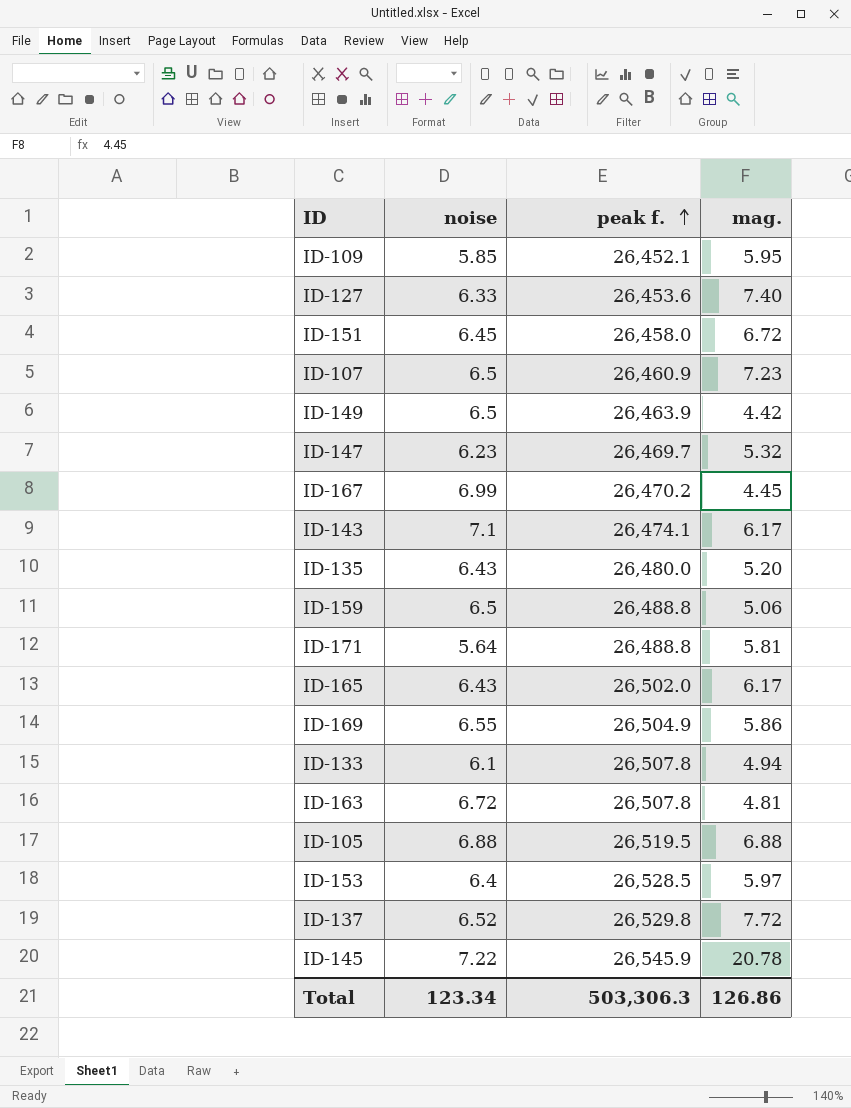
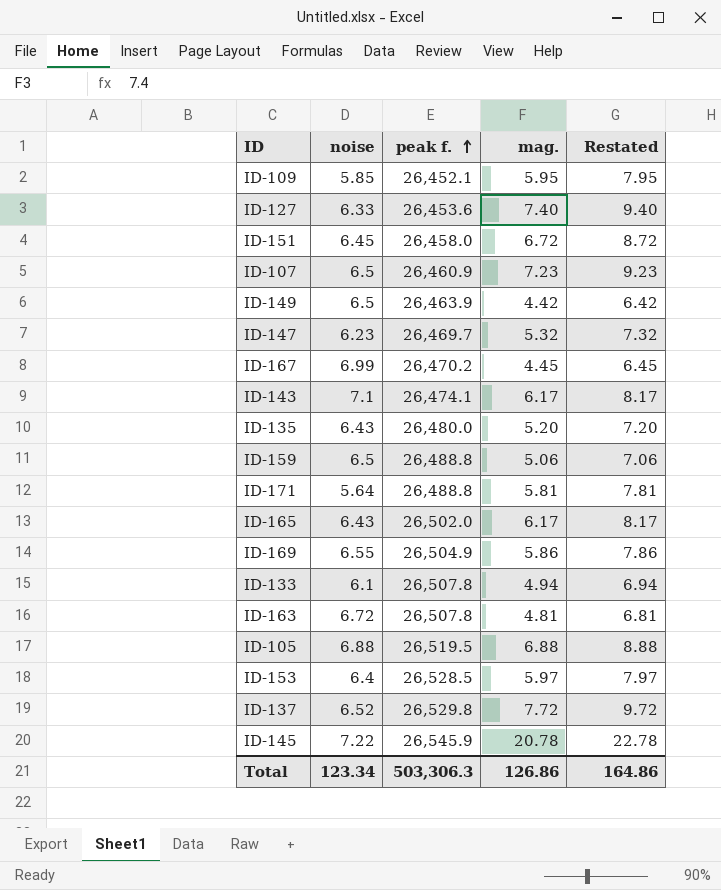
column Restated | formula: none -> [mag.] + 2

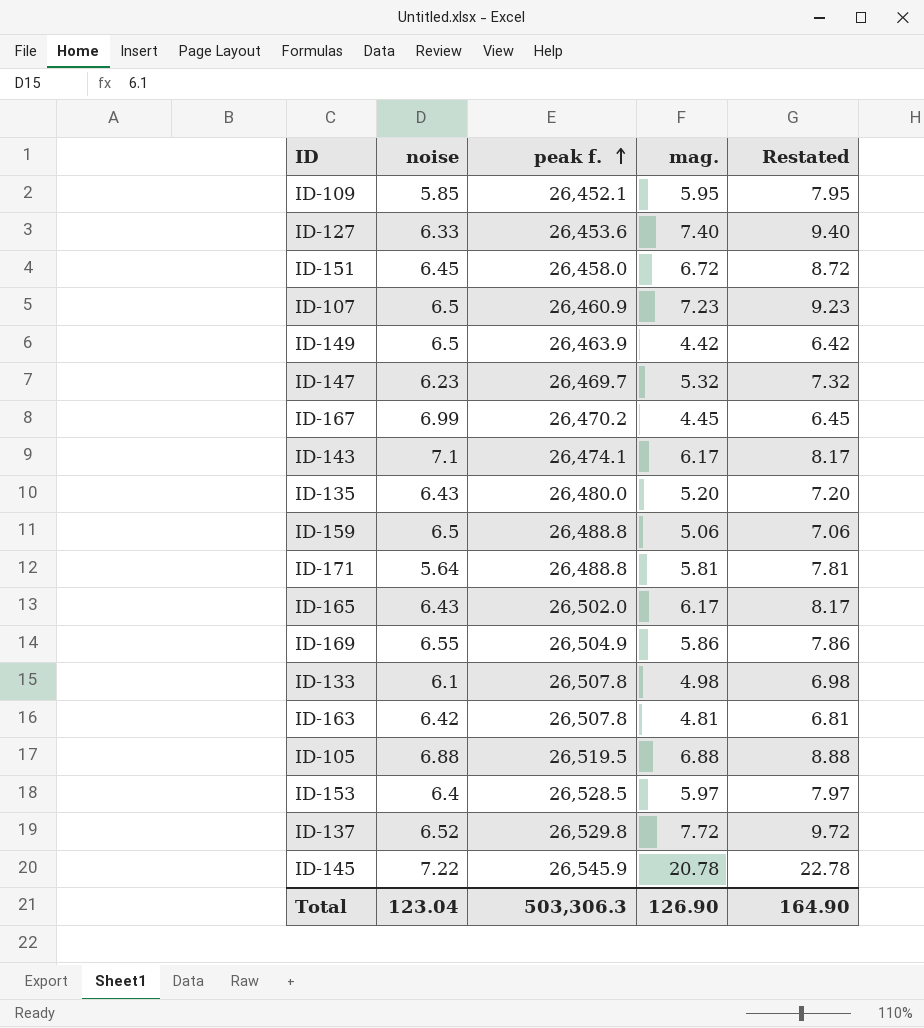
ID-133 | mag.: 4.94 -> 4.98
ID-133 | Restated: 6.94 -> 6.98
ID-163 | noise: 6.72 -> 6.42
Total | noise: 123.34 -> 123.04
Total | mag.: 126.86 -> 126.90
Total | Restated: 164.86 -> 164.90

